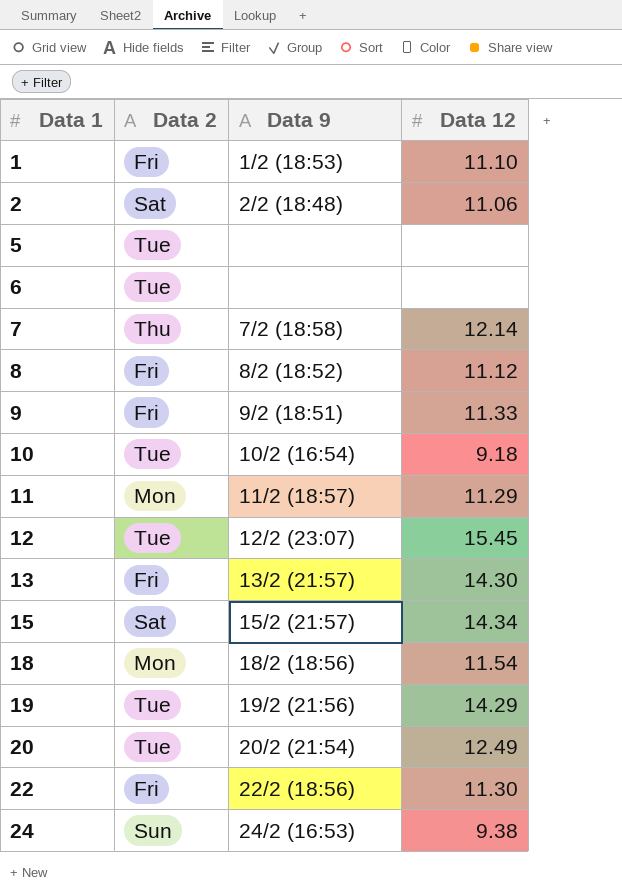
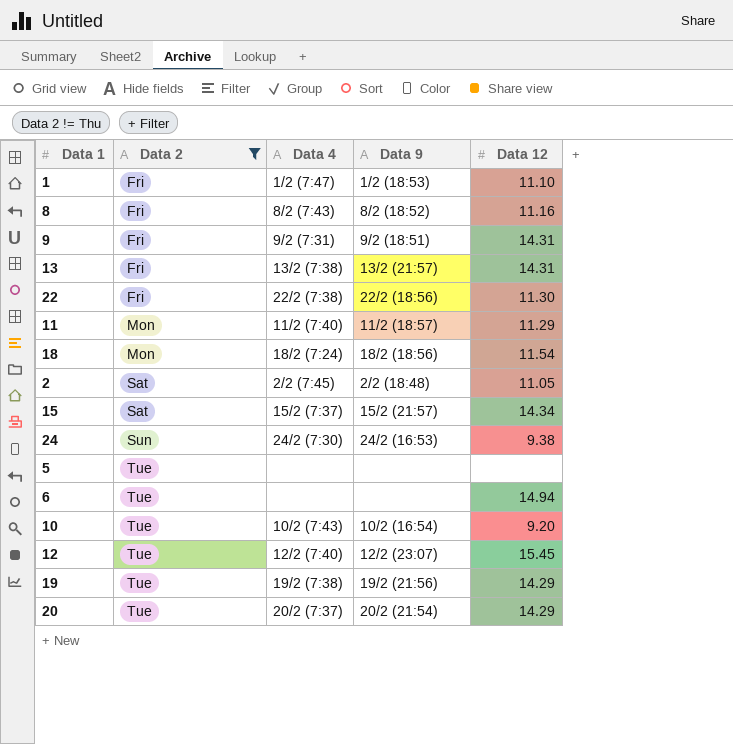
filter: none -> Data 2 != Thu
row order: Data 1 ascending -> Data 2 ascending
column Data 4 | position: none -> 3
8 | Data 12: 11.12 -> 11.16
9 | Data 12: 11.33 -> 14.31
13 | Data 12: 14.30 -> 14.31
2 | Data 12: 11.06 -> 11.05
6 | Data 12: none -> 14.94
10 | Data 12: 9.18 -> 9.20
20 | Data 12: 12.49 -> 14.29

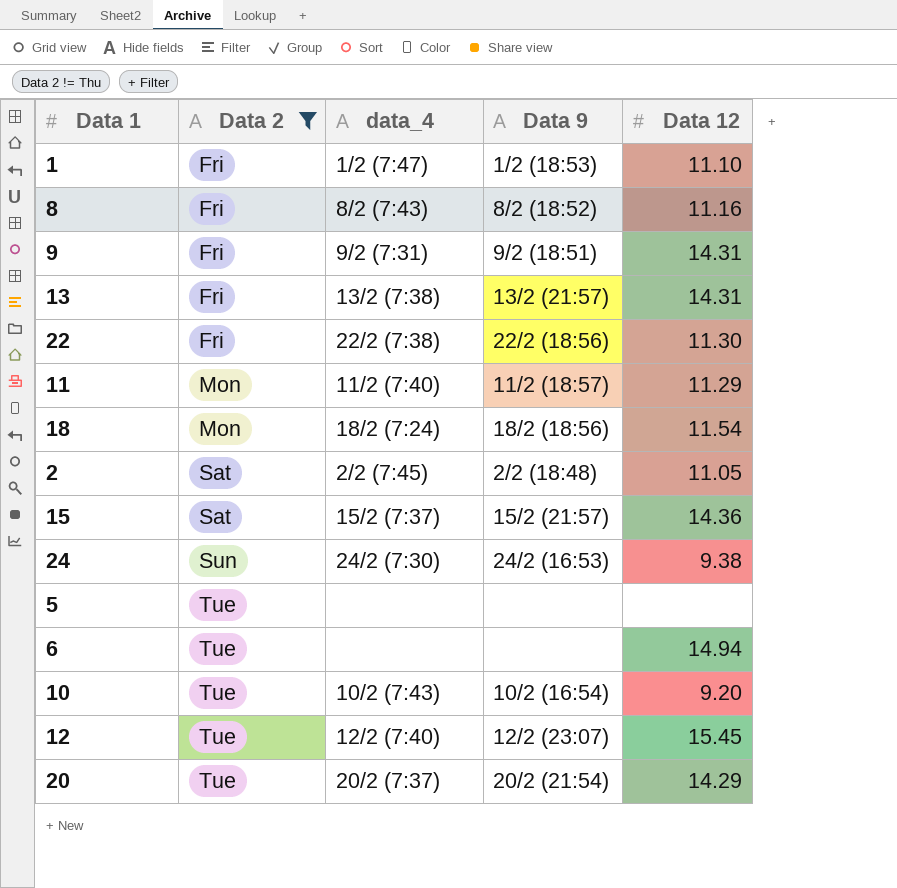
column name: Data 4 -> data_4
row 19: Tue | 19/2 (7:38) | 19/2 (21:56) | 14.29 -> none
15 | Data 12: 14.34 -> 14.36

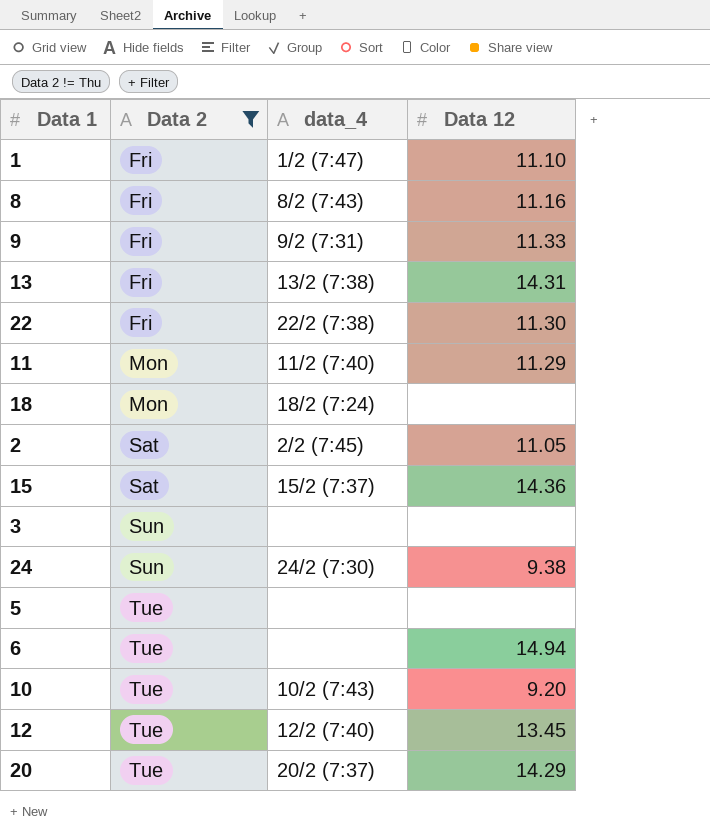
column Data 9 | position: 4 -> none
9 | Data 12: 14.31 -> 11.33
18 | Data 12: 11.54 -> none
row 3: none -> Sun | none | none
12 | Data 12: 15.45 -> 13.45

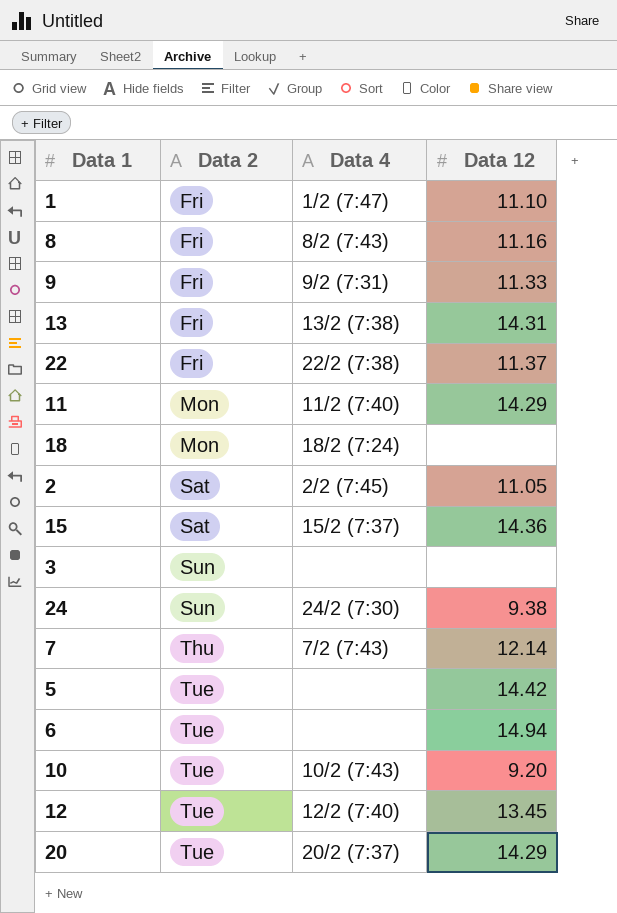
filter: Data 2 != Thu -> none
column name: data_4 -> Data 4
22 | Data 12: 11.30 -> 11.37
11 | Data 12: 11.29 -> 14.29
5 | Data 12: none -> 14.42

